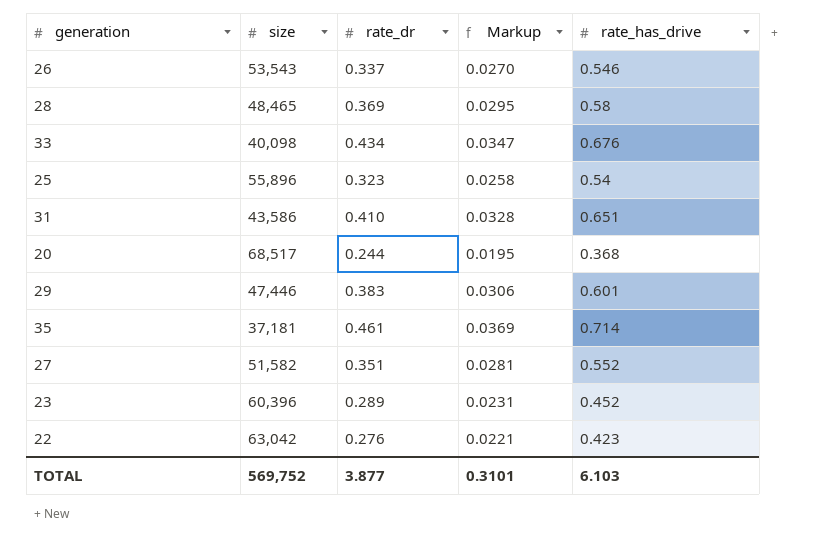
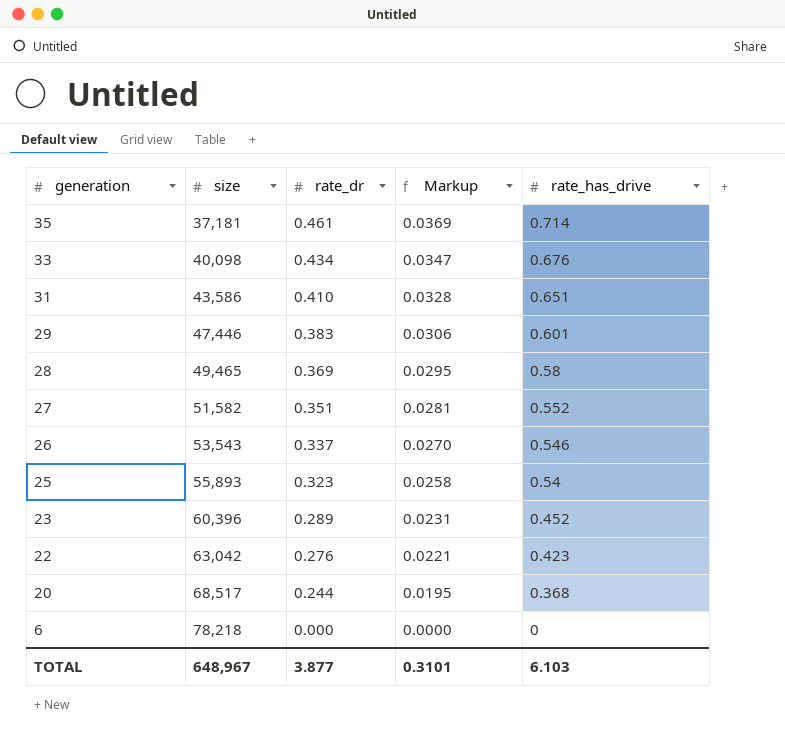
row order: none -> generation descending
28 | size: 48,465 -> 49,465
25 | size: 55,896 -> 55,893
row 6: none -> 78,218 | 0.000 | 0.0000 | 0
TOTAL | size: 569,752 -> 648,967

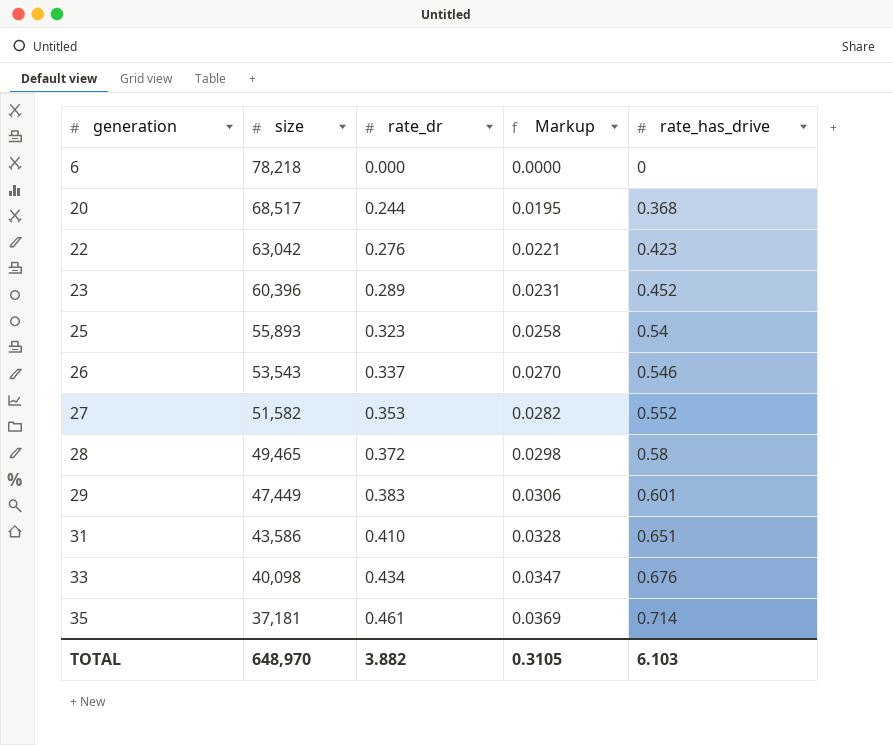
row order: generation descending -> generation ascending
27 | rate_dr: 0.351 -> 0.353
27 | Markup: 0.0281 -> 0.0282
28 | rate_dr: 0.369 -> 0.372
28 | Markup: 0.0295 -> 0.0298
29 | size: 47,446 -> 47,449
TOTAL | size: 648,967 -> 648,970
TOTAL | rate_dr: 3.877 -> 3.882
TOTAL | Markup: 0.3101 -> 0.3105

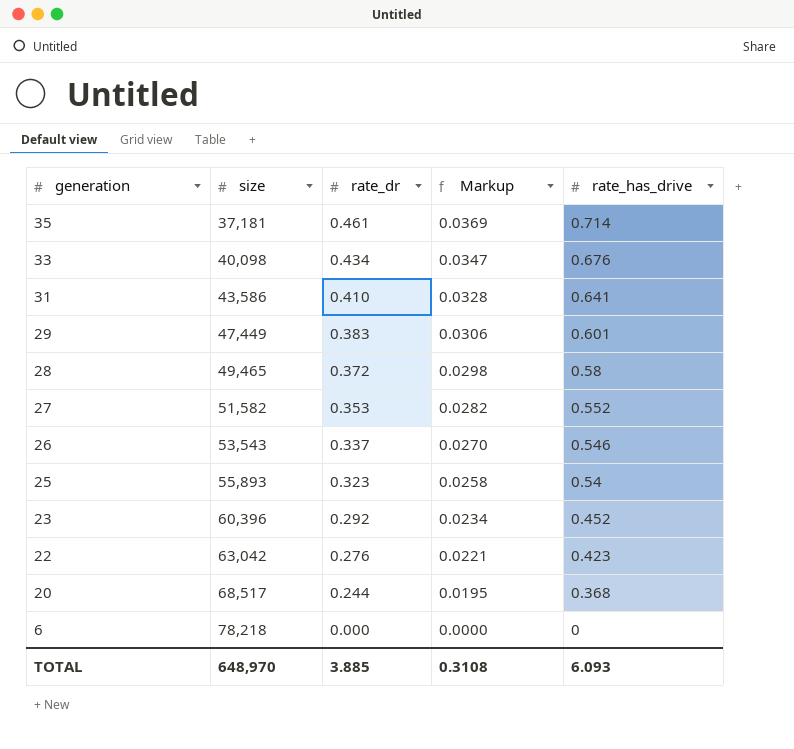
row order: generation ascending -> generation descending
31 | rate_has_drive: 0.651 -> 0.641
23 | rate_dr: 0.289 -> 0.292
23 | Markup: 0.0231 -> 0.0234
TOTAL | rate_dr: 3.882 -> 3.885
TOTAL | Markup: 0.3105 -> 0.3108
TOTAL | rate_has_drive: 6.103 -> 6.093

